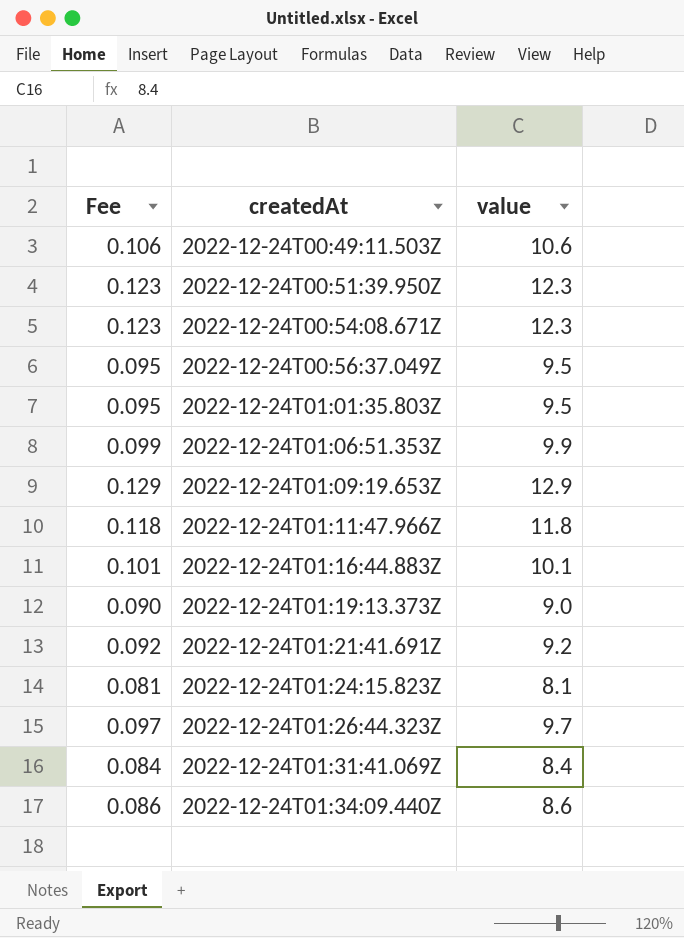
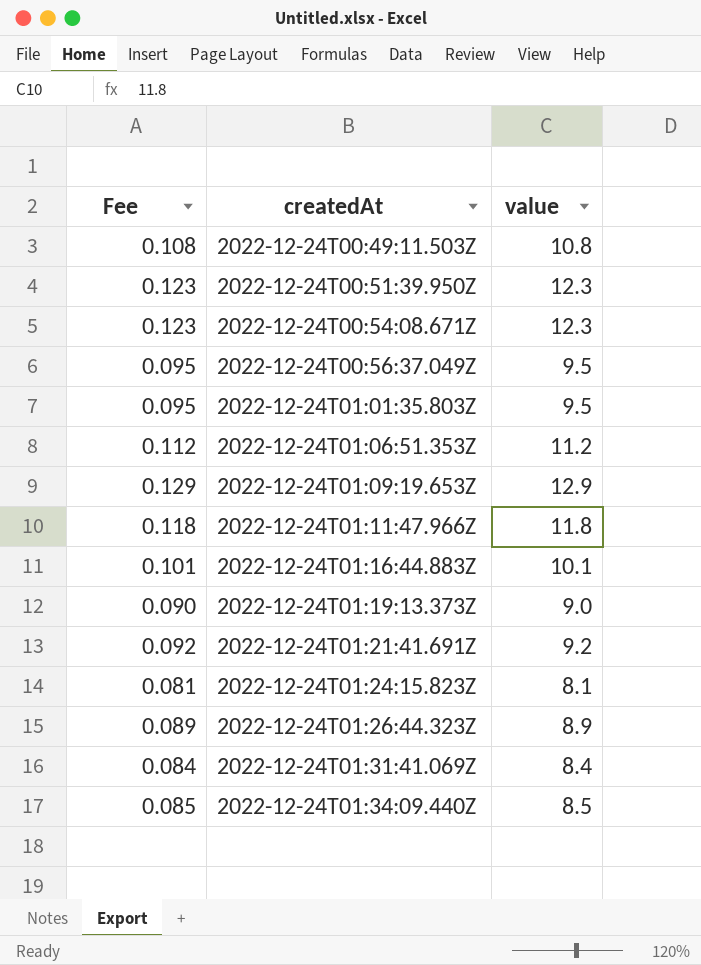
2022-12-24T00:49:11.503Z | Fee: 0.106 -> 0.108
2022-12-24T00:49:11.503Z | value: 10.6 -> 10.8
2022-12-24T01:06:51.353Z | Fee: 0.099 -> 0.112
2022-12-24T01:06:51.353Z | value: 9.9 -> 11.2
2022-12-24T01:26:44.323Z | Fee: 0.097 -> 0.089
2022-12-24T01:26:44.323Z | value: 9.7 -> 8.9
2022-12-24T01:34:09.440Z | Fee: 0.086 -> 0.085
2022-12-24T01:34:09.440Z | value: 8.6 -> 8.5

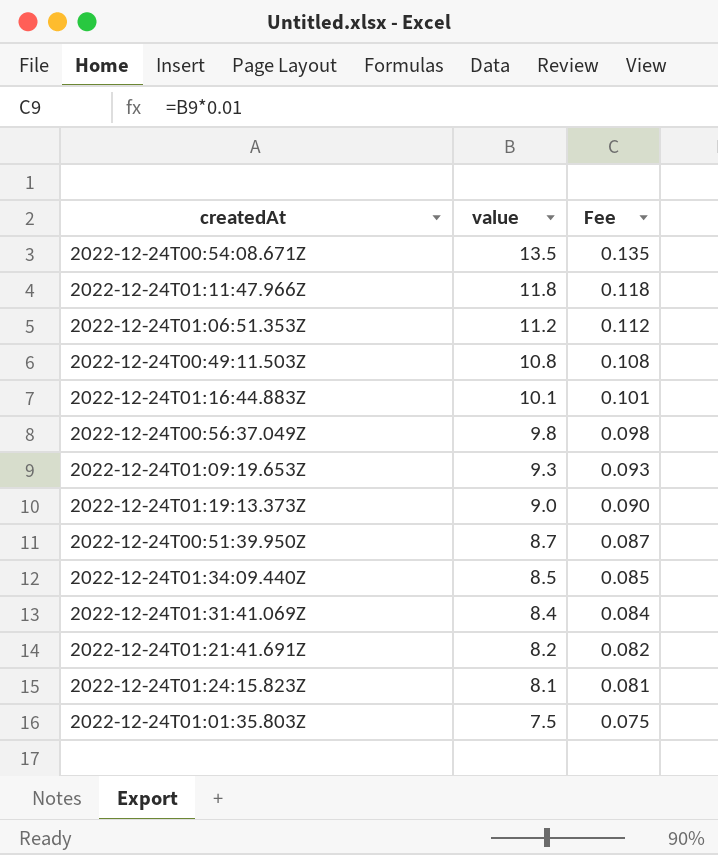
row order: createdAt ascending -> value descending
column Fee | position: 1 -> 3
row 2022-12-24T01:26:44.323Z: 0.089 | 8.9 -> none
2022-12-24T00:54:08.671Z | value: 12.3 -> 13.5
2022-12-24T00:54:08.671Z | Fee: 0.123 -> 0.135
2022-12-24T00:56:37.049Z | value: 9.5 -> 9.8
2022-12-24T00:56:37.049Z | Fee: 0.095 -> 0.098
2022-12-24T01:09:19.653Z | value: 12.9 -> 9.3
2022-12-24T01:09:19.653Z | Fee: 0.129 -> 0.093
2022-12-24T00:51:39.950Z | value: 12.3 -> 8.7
2022-12-24T00:51:39.950Z | Fee: 0.123 -> 0.087
2022-12-24T01:21:41.691Z | value: 9.2 -> 8.2
2022-12-24T01:21:41.691Z | Fee: 0.092 -> 0.082
2022-12-24T01:01:35.803Z | value: 9.5 -> 7.5
2022-12-24T01:01:35.803Z | Fee: 0.095 -> 0.075

